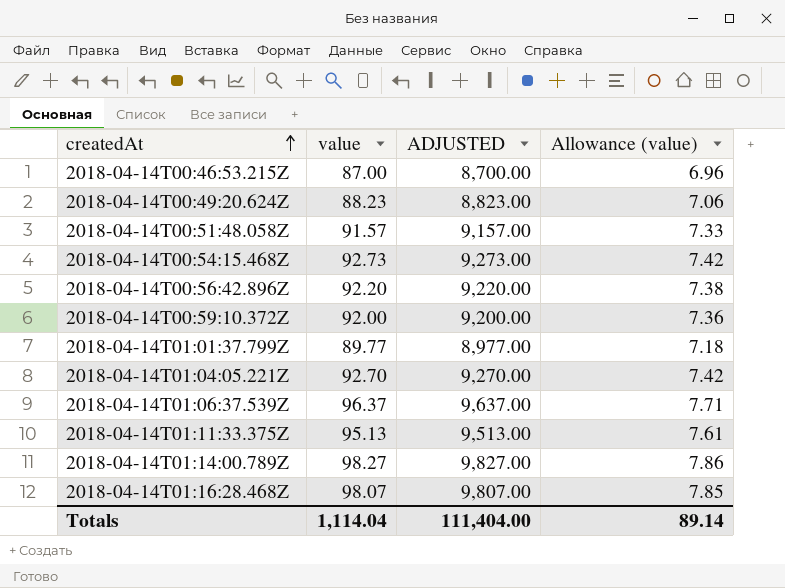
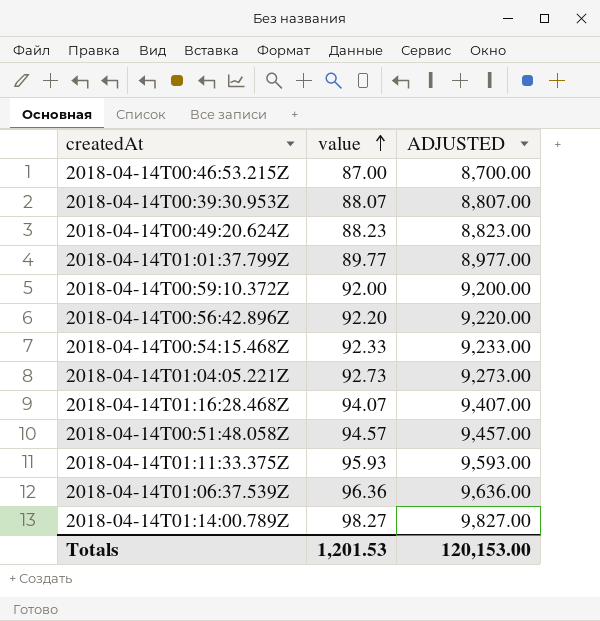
row order: createdAt ascending -> value ascending
column Allowance (value) | formula: [value] * 0.08 -> none
row 2018-04-14T00:39:30.953Z: none -> 88.07 | 8,807.00
2018-04-14T00:54:15.468Z | value: 92.73 -> 92.33
2018-04-14T00:54:15.468Z | ADJUSTED: 9,273.00 -> 9,233.00
2018-04-14T01:04:05.221Z | value: 92.70 -> 92.73
2018-04-14T01:04:05.221Z | ADJUSTED: 9,270.00 -> 9,273.00
2018-04-14T01:16:28.468Z | value: 98.07 -> 94.07
2018-04-14T01:16:28.468Z | ADJUSTED: 9,807.00 -> 9,407.00
2018-04-14T00:51:48.058Z | value: 91.57 -> 94.57
2018-04-14T00:51:48.058Z | ADJUSTED: 9,157.00 -> 9,457.00
2018-04-14T01:11:33.375Z | value: 95.13 -> 95.93
2018-04-14T01:11:33.375Z | ADJUSTED: 9,513.00 -> 9,593.00
2018-04-14T01:06:37.539Z | value: 96.37 -> 96.36
2018-04-14T01:06:37.539Z | ADJUSTED: 9,637.00 -> 9,636.00
Totals | value: 1,114.04 -> 1,201.53
Totals | ADJUSTED: 111,404.00 -> 120,153.00

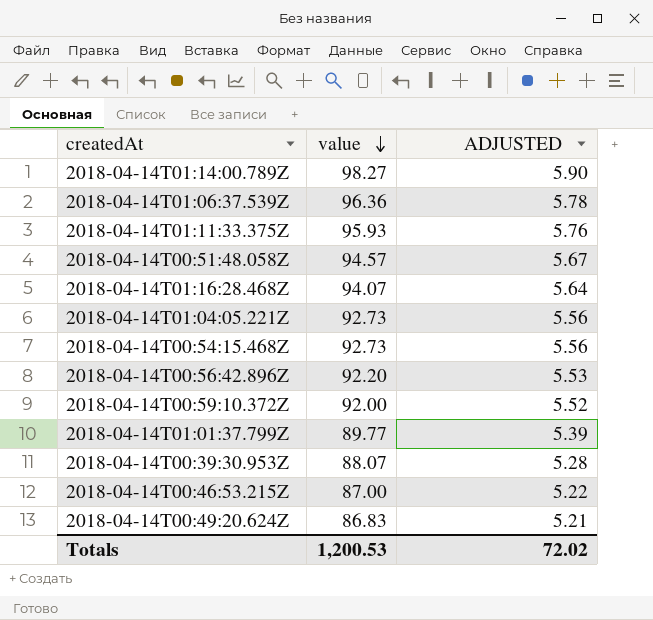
row order: value ascending -> value descending
column ADJUSTED | formula: [value] * 100 -> [value] * 0.06
2018-04-14T00:54:15.468Z | value: 92.33 -> 92.73
2018-04-14T00:49:20.624Z | value: 88.23 -> 86.83
Totals | value: 1,201.53 -> 1,200.53
Totals | ADJUSTED: 120,153.00 -> 72.02

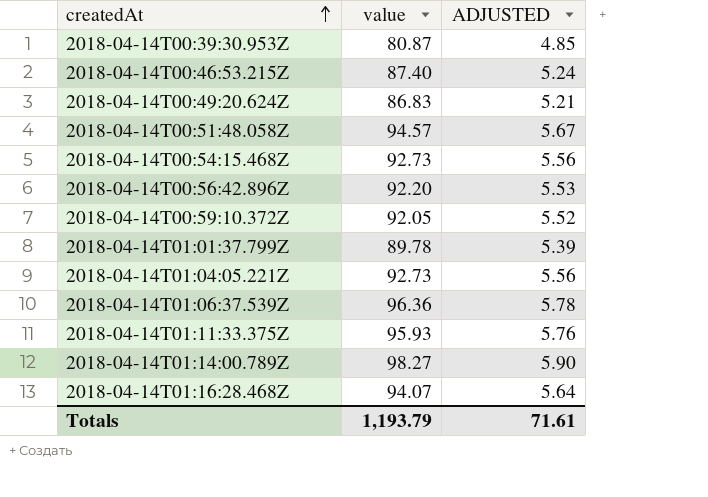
row order: value descending -> createdAt ascending
2018-04-14T00:39:30.953Z | value: 88.07 -> 80.87
2018-04-14T00:39:30.953Z | ADJUSTED: 5.28 -> 4.85
2018-04-14T00:46:53.215Z | value: 87.00 -> 87.40
2018-04-14T00:46:53.215Z | ADJUSTED: 5.22 -> 5.24
2018-04-14T00:59:10.372Z | value: 92.00 -> 92.05
2018-04-14T01:01:37.799Z | value: 89.77 -> 89.78
Totals | value: 1,200.53 -> 1,193.79
Totals | ADJUSTED: 72.02 -> 71.61

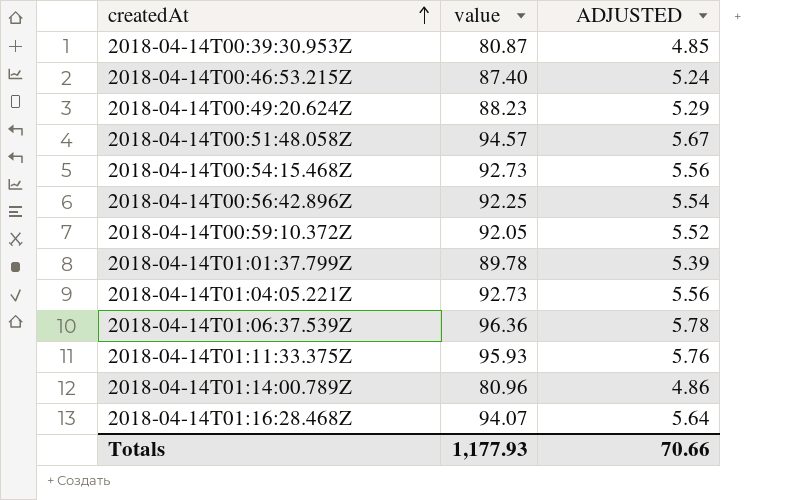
2018-04-14T00:49:20.624Z | value: 86.83 -> 88.23
2018-04-14T00:49:20.624Z | ADJUSTED: 5.21 -> 5.29
2018-04-14T00:56:42.896Z | value: 92.20 -> 92.25
2018-04-14T00:56:42.896Z | ADJUSTED: 5.53 -> 5.54
2018-04-14T01:14:00.789Z | value: 98.27 -> 80.96
2018-04-14T01:14:00.789Z | ADJUSTED: 5.90 -> 4.86
Totals | value: 1,193.79 -> 1,177.93
Totals | ADJUSTED: 71.61 -> 70.66

